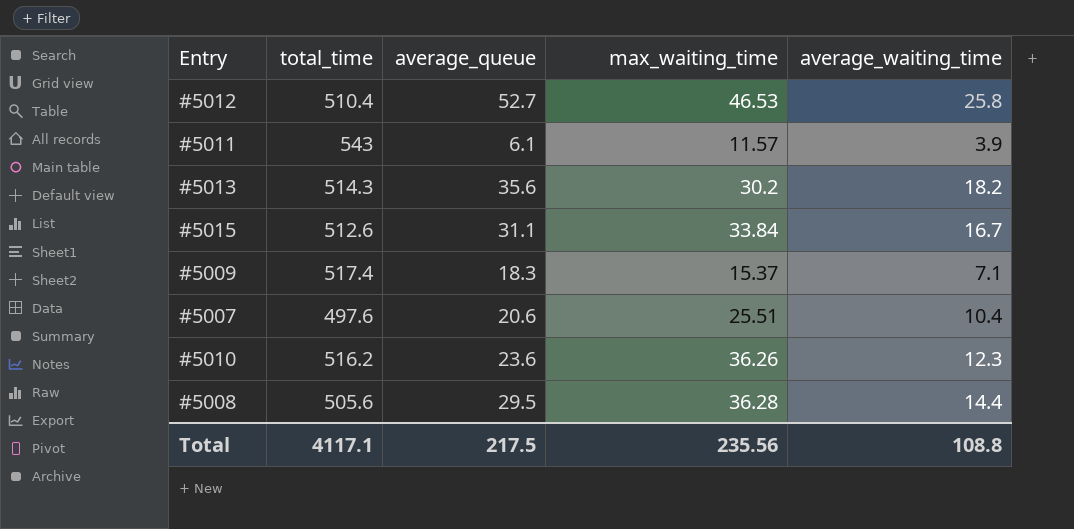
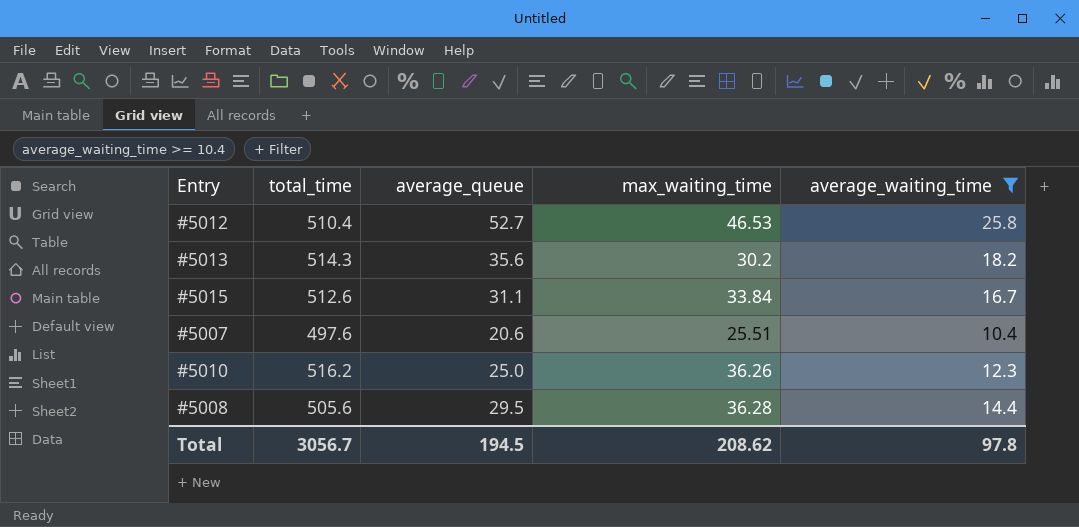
filter: none -> average_waiting_time >= 10.4
#5010 | average_queue: 23.6 -> 25.0
Total | total_time: 4117.1 -> 3056.7
Total | average_queue: 217.5 -> 194.5
Total | max_waiting_time: 235.56 -> 208.62
Total | average_waiting_time: 108.8 -> 97.8

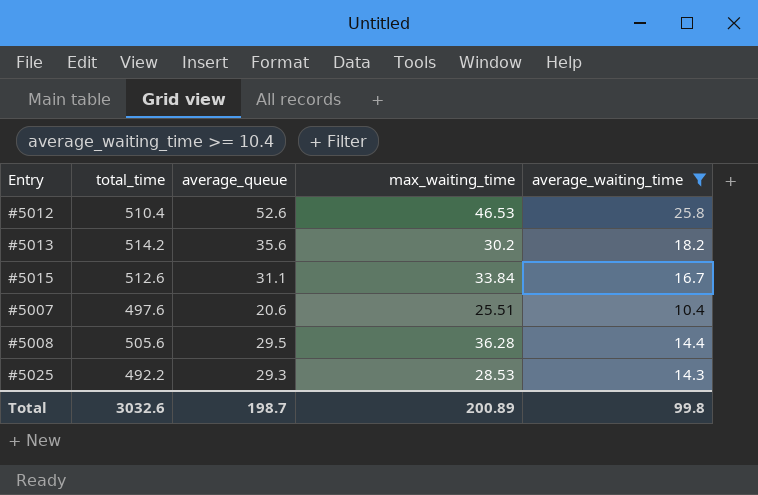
row #5010: 516.2 | 25.0 | 36.26 | 12.3 -> none
#5012 | average_queue: 52.7 -> 52.6
#5013 | total_time: 514.3 -> 514.2
row #5025: none -> 492.2 | 29.3 | 28.53 | 14.3
Total | total_time: 3056.7 -> 3032.6
Total | average_queue: 194.5 -> 198.7
Total | max_waiting_time: 208.62 -> 200.89
Total | average_waiting_time: 97.8 -> 99.8

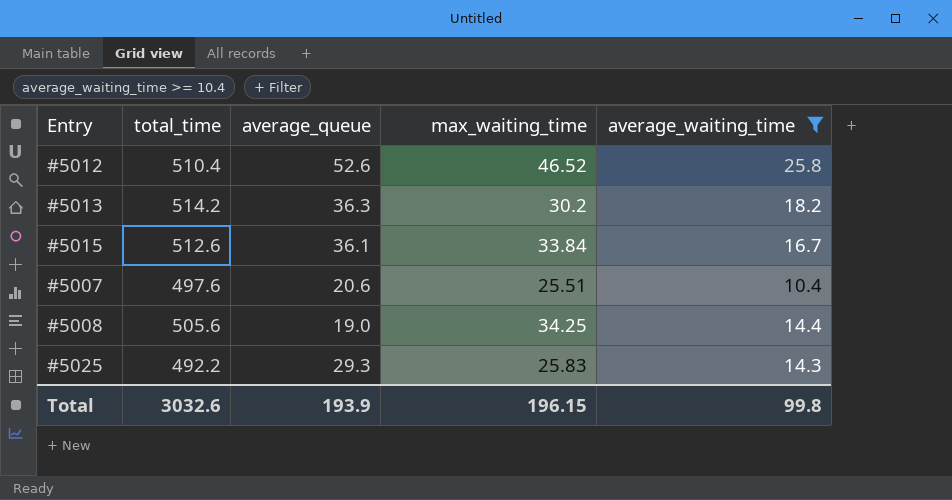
#5012 | max_waiting_time: 46.53 -> 46.52
#5013 | average_queue: 35.6 -> 36.3
#5015 | average_queue: 31.1 -> 36.1
#5008 | average_queue: 29.5 -> 19.0
#5008 | max_waiting_time: 36.28 -> 34.25
#5025 | max_waiting_time: 28.53 -> 25.83
Total | average_queue: 198.7 -> 193.9
Total | max_waiting_time: 200.89 -> 196.15

